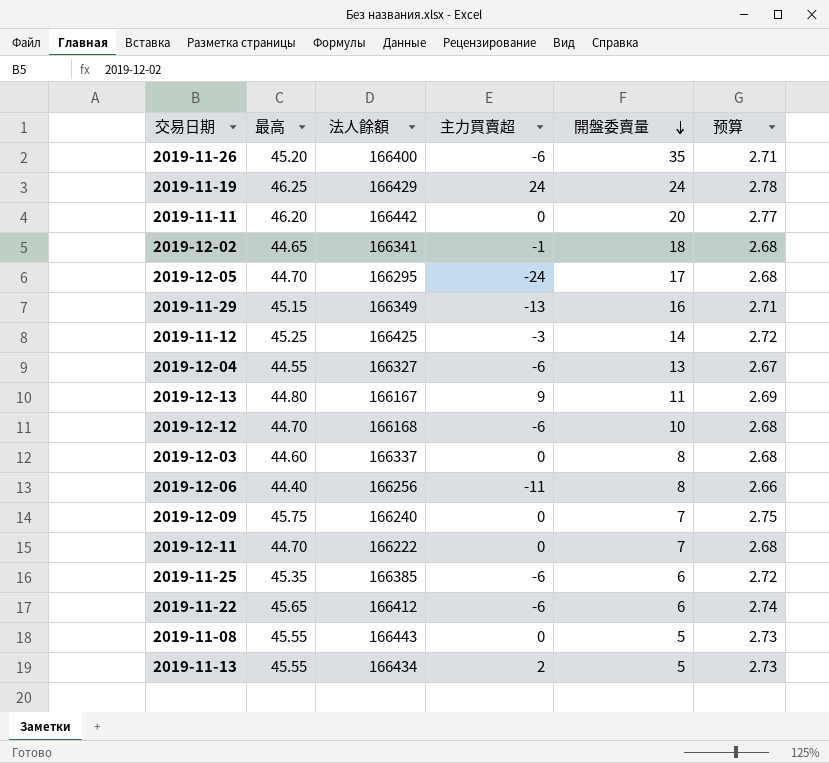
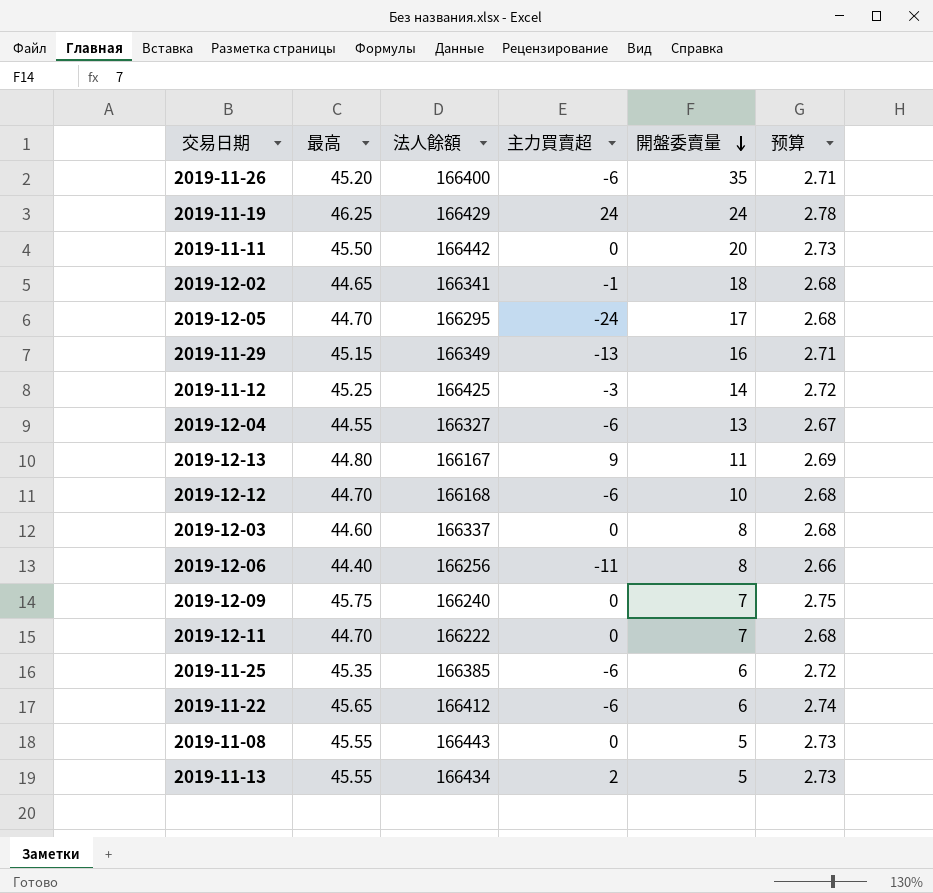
2019-11-11 | 最高: 46.20 -> 45.50
2019-11-11 | 预算: 2.77 -> 2.73

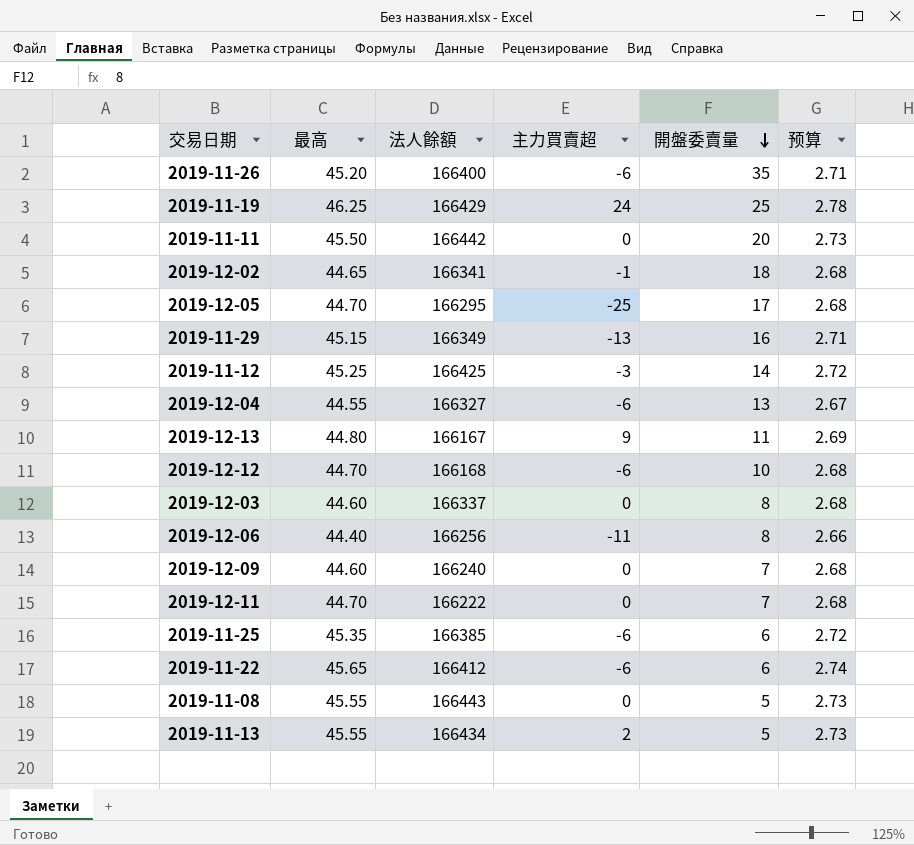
2019-11-19 | 開盤委賣量: 24 -> 25
2019-12-05 | 主力買賣超: -24 -> -25
2019-12-09 | 最高: 45.75 -> 44.60
2019-12-09 | 预算: 2.75 -> 2.68

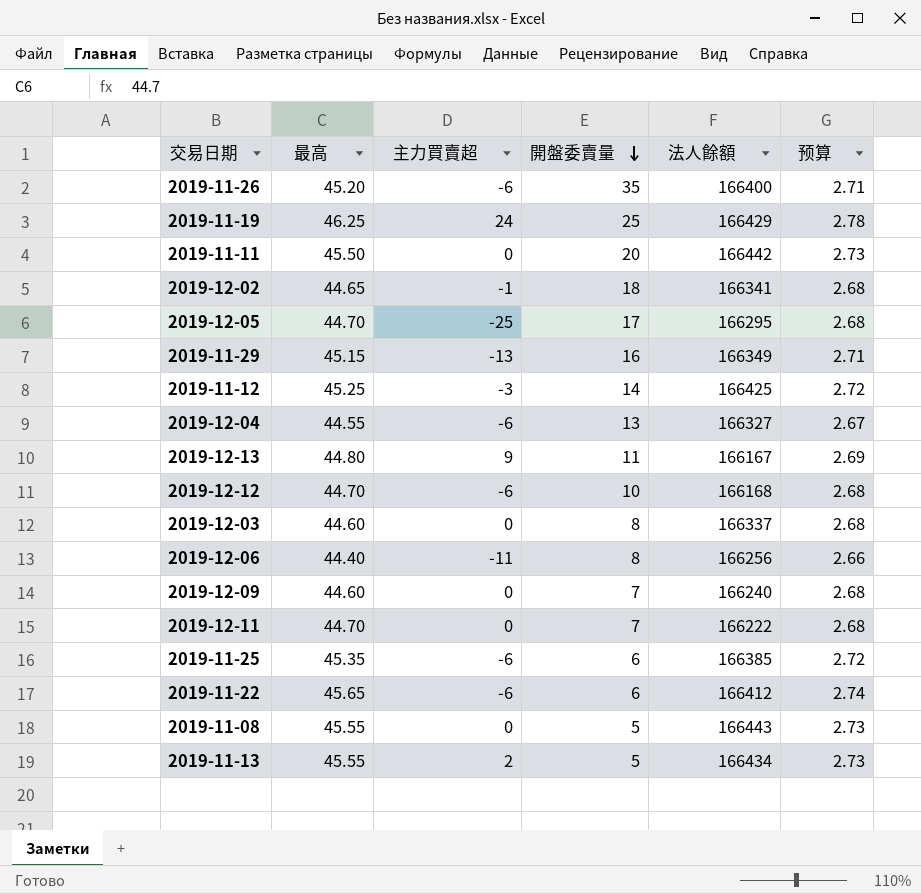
column 法人餘額 | position: 3 -> 5

